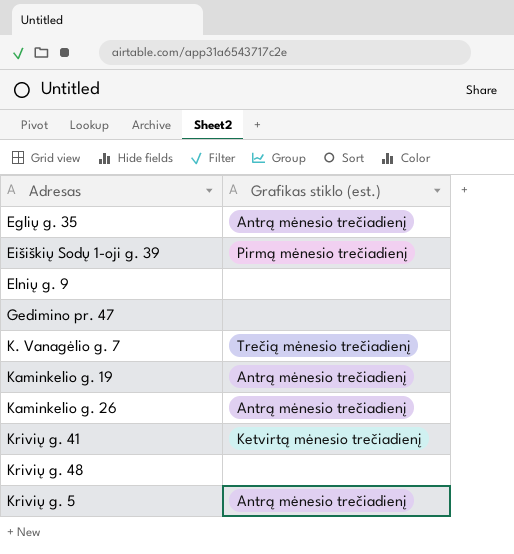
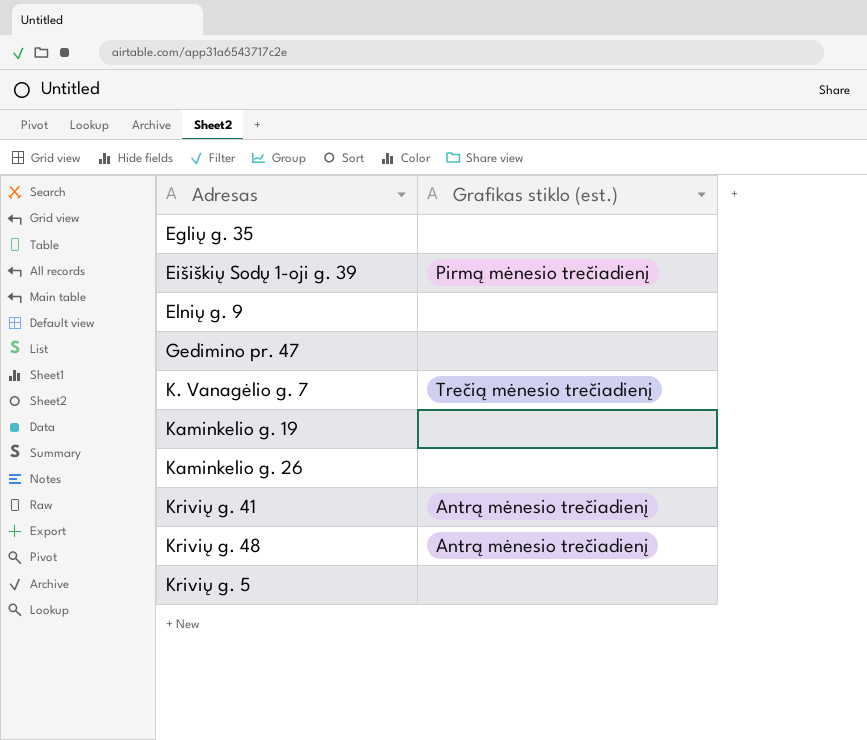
Eglių g. 35 | Grafikas stiklo (est.): Antrą mėnesio trečiadienį -> none
Kaminkelio g. 19 | Grafikas stiklo (est.): Antrą mėnesio trečiadienį -> none
Kaminkelio g. 26 | Grafikas stiklo (est.): Antrą mėnesio trečiadienį -> none
Krivių g. 41 | Grafikas stiklo (est.): Ketvirtą mėnesio trečiadienį -> Antrą mėnesio trečiadienį
Krivių g. 48 | Grafikas stiklo (est.): none -> Antrą mėnesio trečiadienį
Krivių g. 5 | Grafikas stiklo (est.): Antrą mėnesio trečiadienį -> none

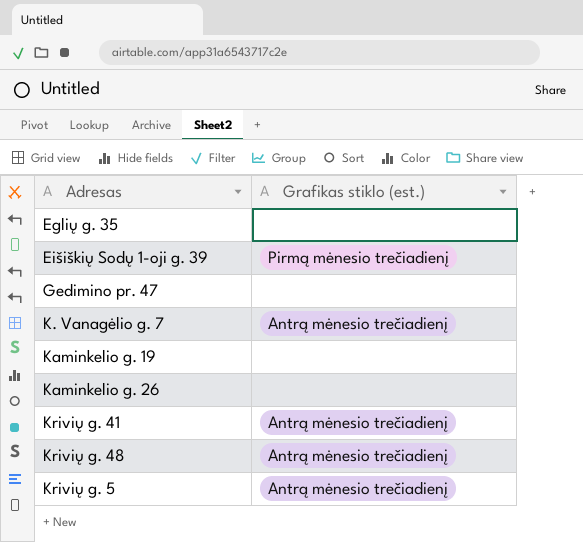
row Elnių g. 9: none -> none
K. Vanagėlio g. 7 | Grafikas stiklo (est.): Trečią mėnesio trečiadienį -> Antrą mėnesio trečiadienį
Krivių g. 5 | Grafikas stiklo (est.): none -> Antrą mėnesio trečiadienį

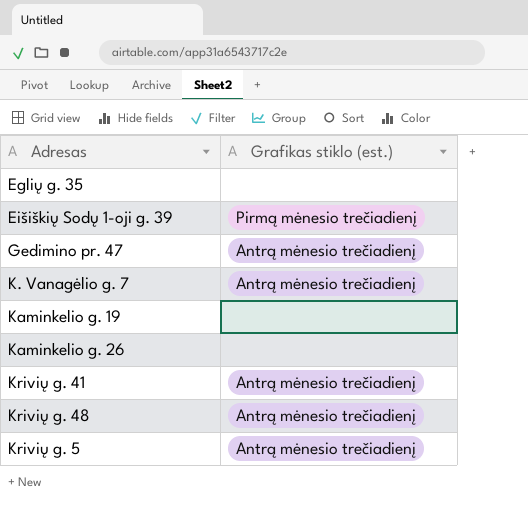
Gedimino pr. 47 | Grafikas stiklo (est.): none -> Antrą mėnesio trečiadienį

